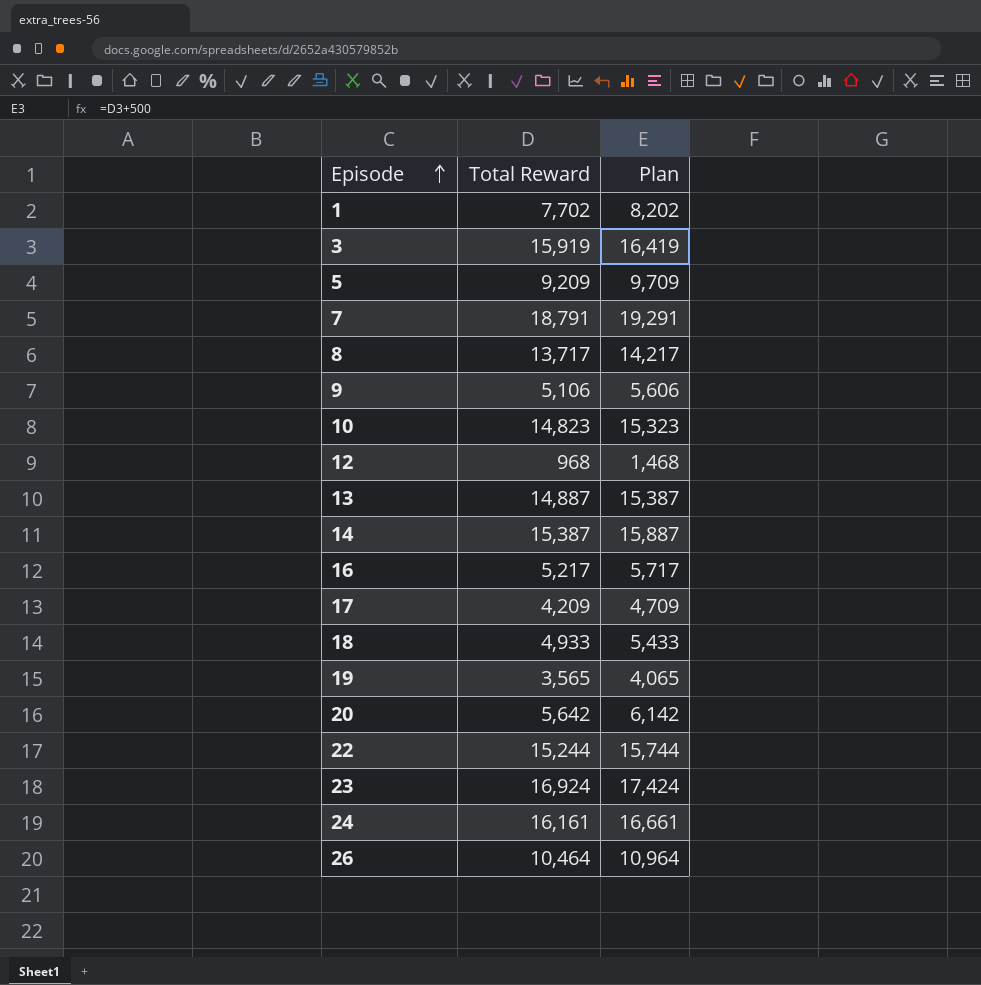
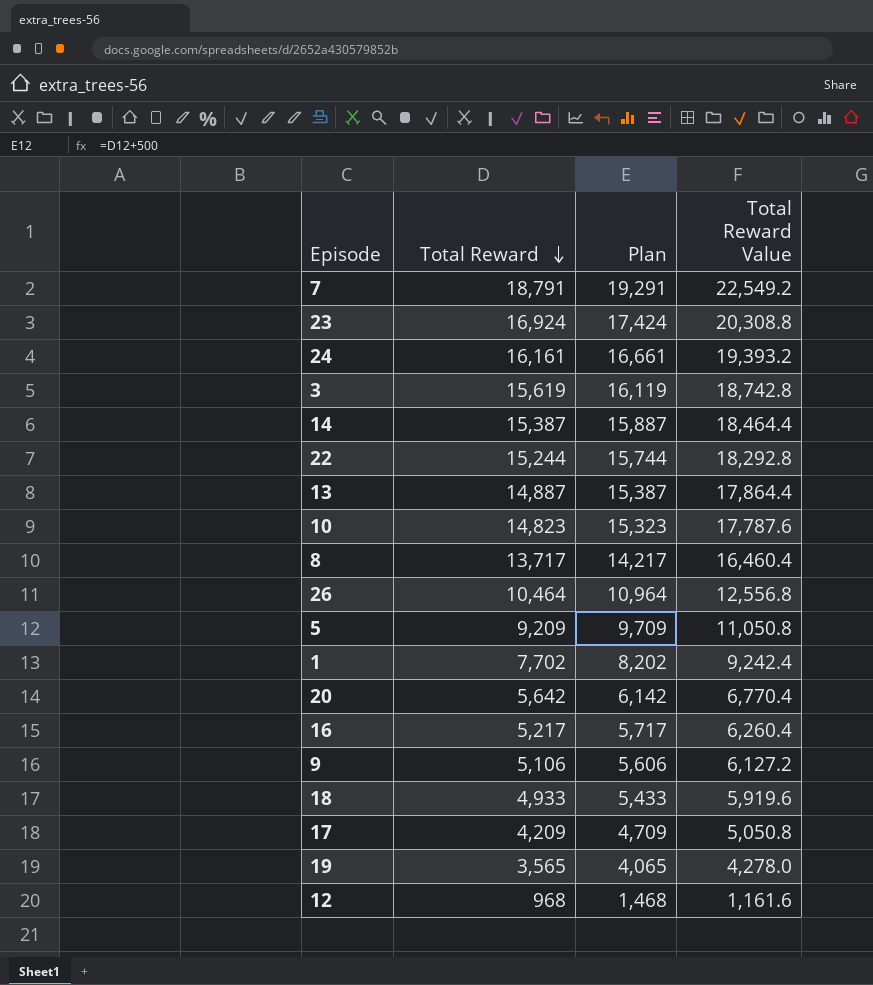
row order: Episode ascending -> Total Reward descending
column Total Reward Value | formula: none -> [Total Reward] * 1.2
3 | Total Reward: 15,919 -> 15,619
3 | Plan: 16,419 -> 16,119

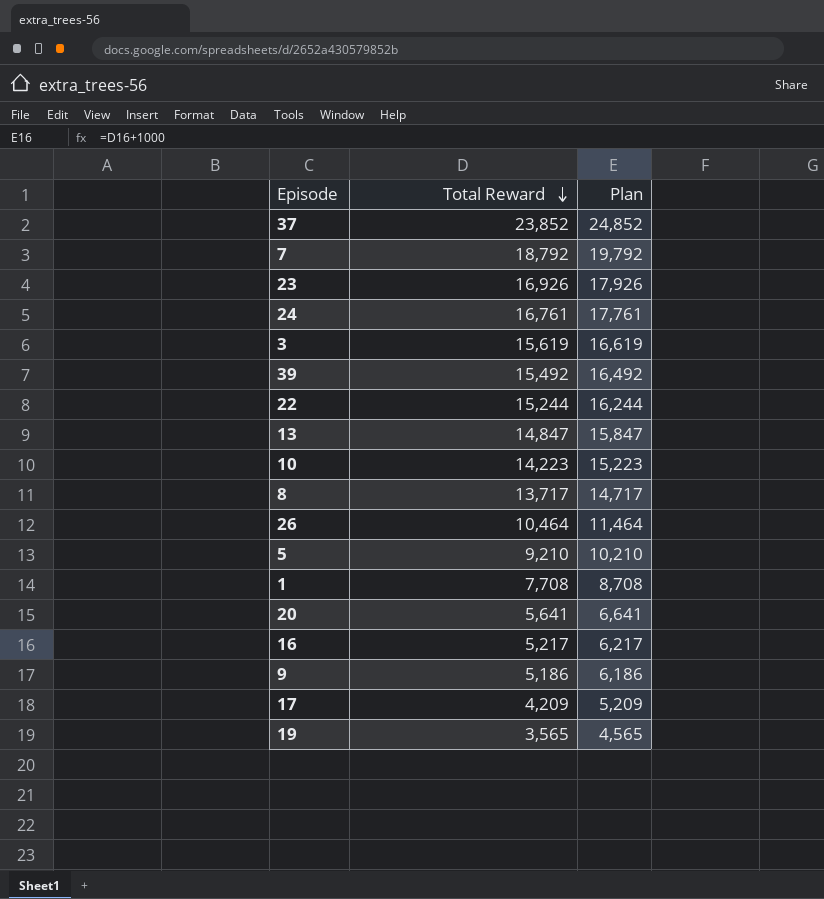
column Total Reward Value | formula: [Total Reward] * 1.2 -> none
column Plan | formula: [Total Reward] + 500 -> [Total Reward] + 1000
row 14: 15,387 | 15,887 | 18,464.4 -> none
row 18: 4,933 | 5,433 | 5,919.6 -> none
row 12: 968 | 1,468 | 1,161.6 -> none
row 37: none -> 23,852 | 24,852
7 | Total Reward: 18,791 -> 18,792
23 | Total Reward: 16,924 -> 16,926
24 | Total Reward: 16,161 -> 16,761
row 39: none -> 15,492 | 16,492
13 | Total Reward: 14,887 -> 14,847
10 | Total Reward: 14,823 -> 14,223
5 | Total Reward: 9,209 -> 9,210
1 | Total Reward: 7,702 -> 7,708
20 | Total Reward: 5,642 -> 5,641
9 | Total Reward: 5,106 -> 5,186

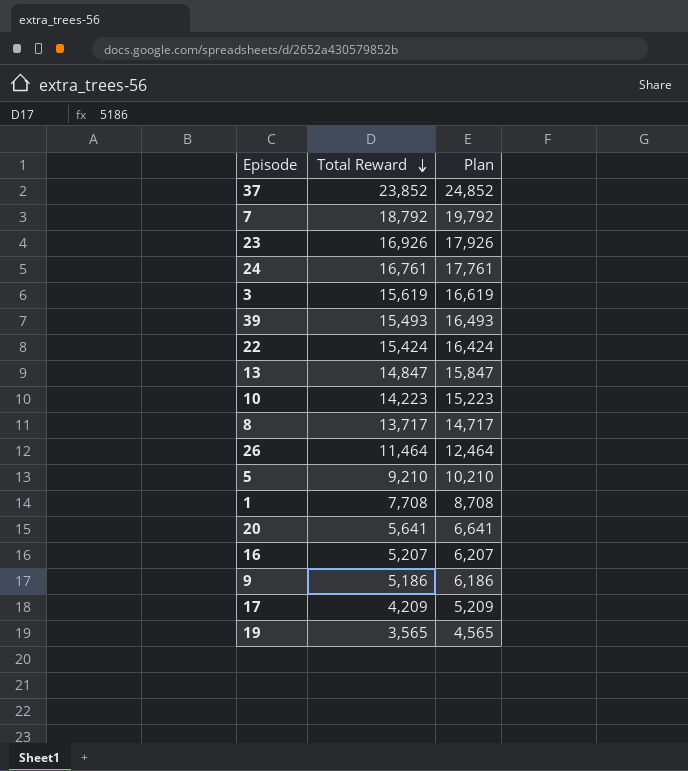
39 | Total Reward: 15,492 -> 15,493
39 | Plan: 16,492 -> 16,493
22 | Total Reward: 15,244 -> 15,424
22 | Plan: 16,244 -> 16,424
26 | Total Reward: 10,464 -> 11,464
26 | Plan: 11,464 -> 12,464
16 | Total Reward: 5,217 -> 5,207
16 | Plan: 6,217 -> 6,207

